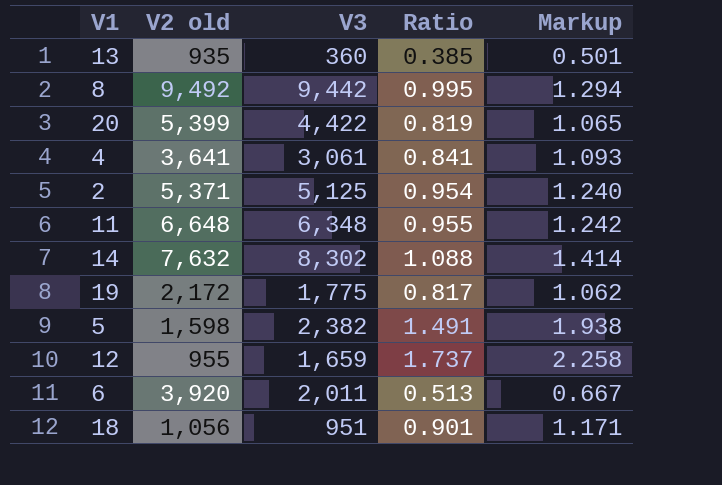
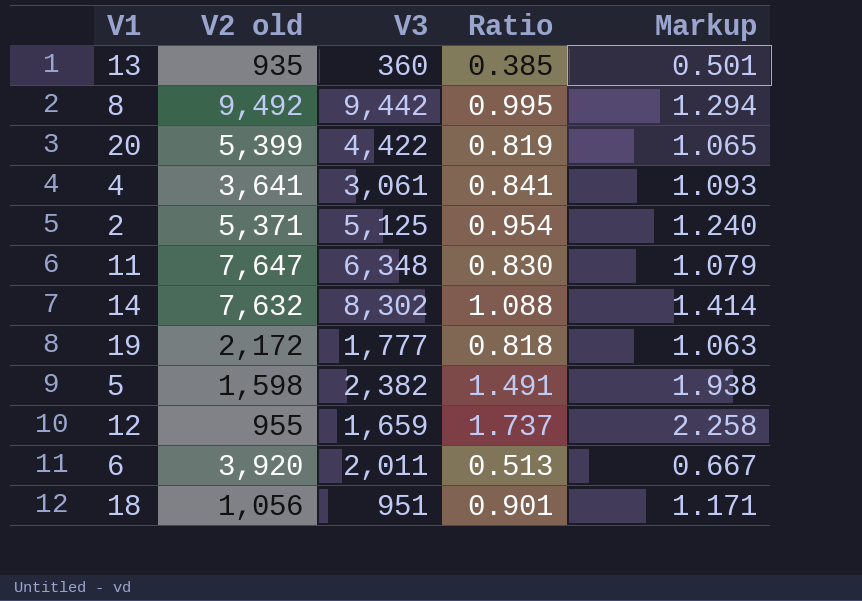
11 | V2 old: 6,648 -> 7,647
11 | Ratio: 0.955 -> 0.830
11 | Markup: 1.242 -> 1.079
19 | V3: 1,775 -> 1,777
19 | Ratio: 0.817 -> 0.818
19 | Markup: 1.062 -> 1.063

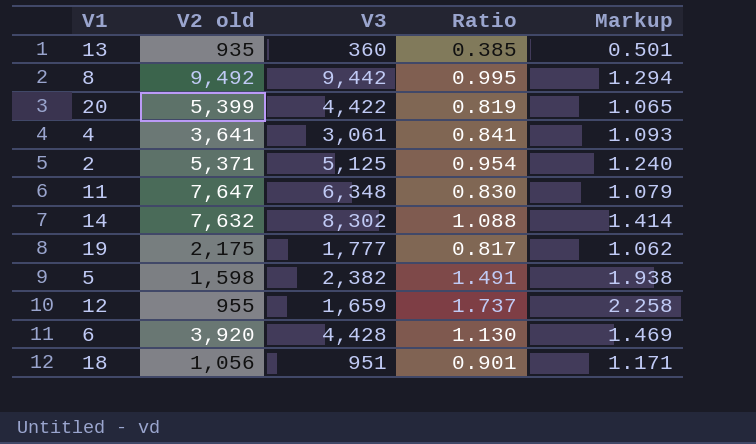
19 | V2 old: 2,172 -> 2,175
19 | Ratio: 0.818 -> 0.817
19 | Markup: 1.063 -> 1.062
6 | V3: 2,011 -> 4,428
6 | Ratio: 0.513 -> 1.130
6 | Markup: 0.667 -> 1.469

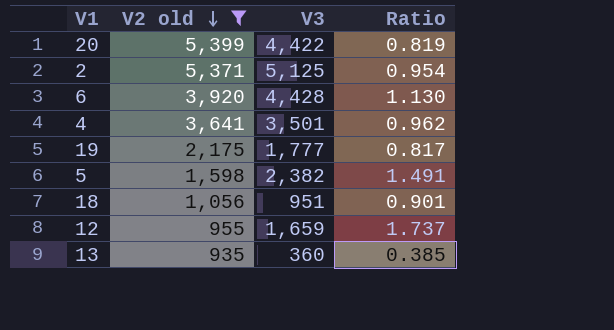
filter: none -> V2 old <= 5,399
row order: none -> V2 old descending
column Markup | formula: [Ratio] * 1.3 -> none
4 | V3: 3,061 -> 3,501
4 | Ratio: 0.841 -> 0.962

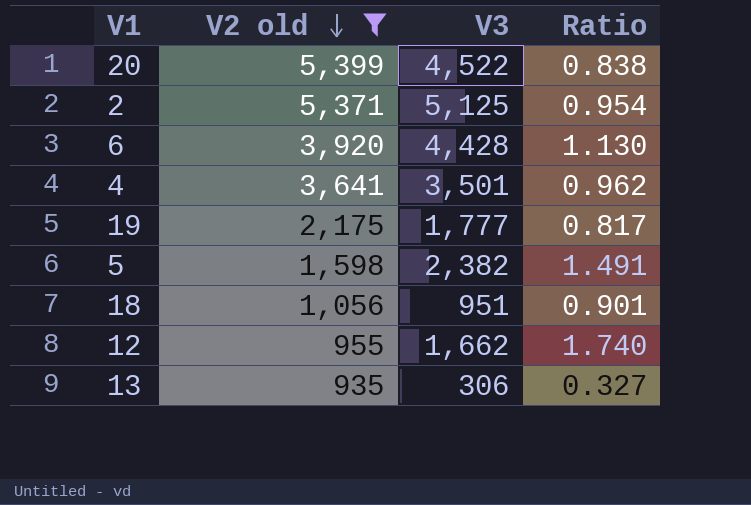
20 | V3: 4,422 -> 4,522
20 | Ratio: 0.819 -> 0.838
12 | V3: 1,659 -> 1,662
12 | Ratio: 1.737 -> 1.740
13 | V3: 360 -> 306
13 | Ratio: 0.385 -> 0.327

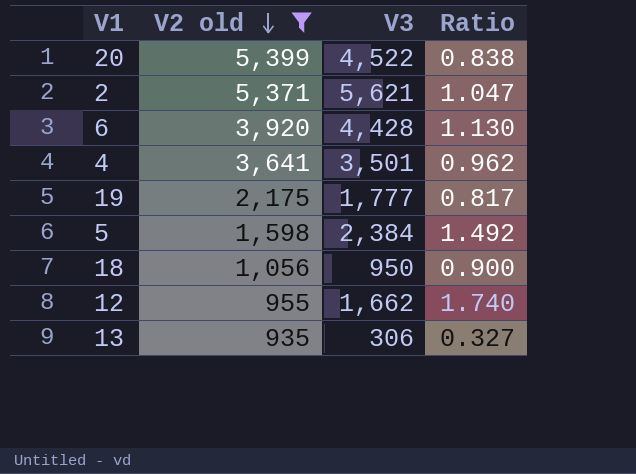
2 | V3: 5,125 -> 5,621
2 | Ratio: 0.954 -> 1.047
5 | V3: 2,382 -> 2,384
5 | Ratio: 1.491 -> 1.492
18 | V3: 951 -> 950
18 | Ratio: 0.901 -> 0.900

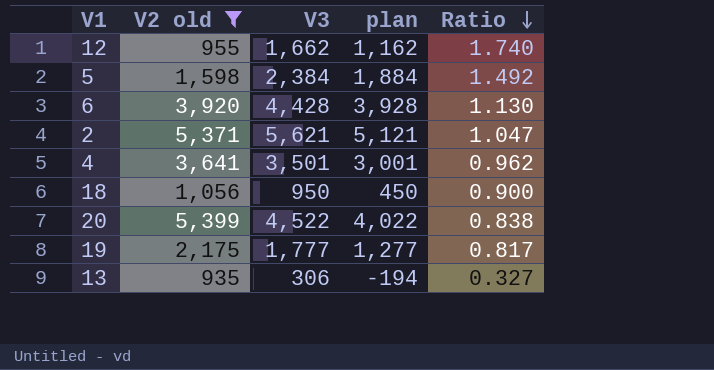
row order: V2 old descending -> Ratio descending
column plan | formula: none -> [V3] - 500

